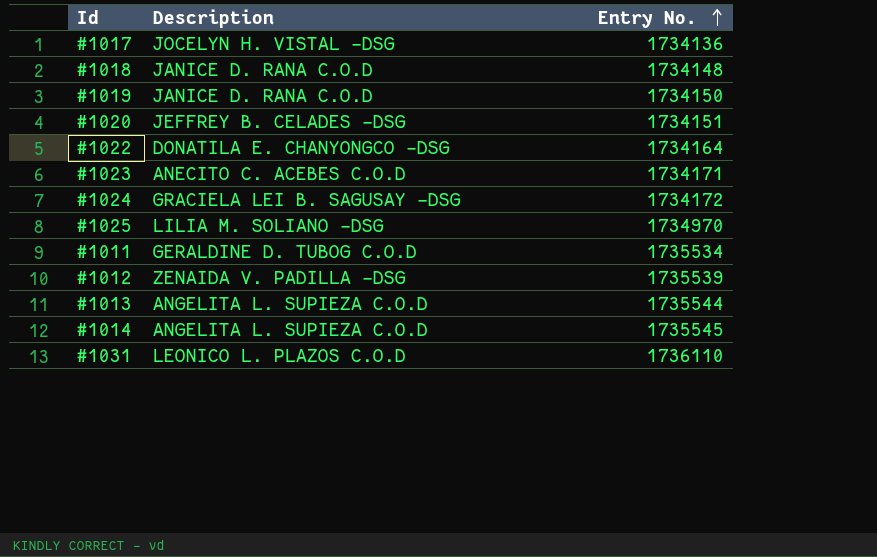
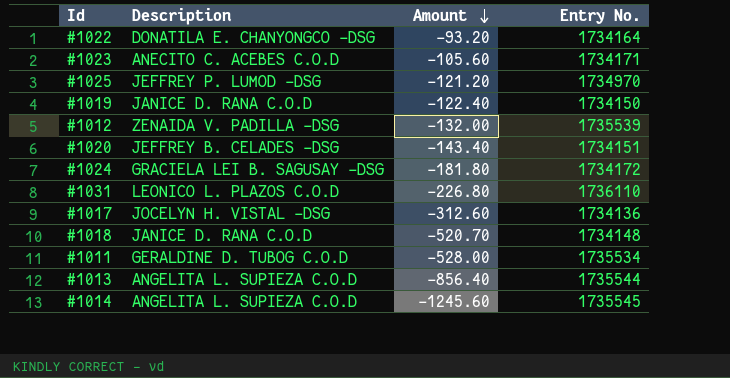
row order: Entry No. ascending -> Amount descending
column Amount | position: none -> 3
#1025 | Description: LILIA M. SOLIANO -DSG -> JEFFREY P. LUMOD -DSG

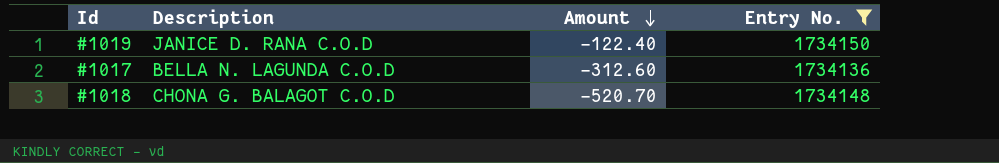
filter: none -> Entry No. <= 1734150
#1017 | Description: JOCELYN H. VISTAL -DSG -> BELLA N. LAGUNDA C.O.D
#1018 | Description: JANICE D. RANA C.O.D -> CHONA G. BALAGOT C.O.D

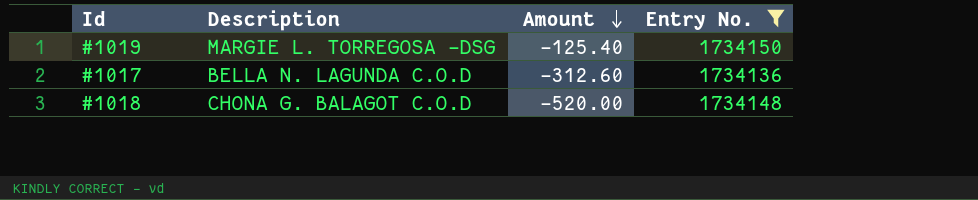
#1019 | Description: JANICE D. RANA C.O.D -> MARGIE L. TORREGOSA -DSG
#1019 | Amount: -122.40 -> -125.40
#1018 | Amount: -520.70 -> -520.00

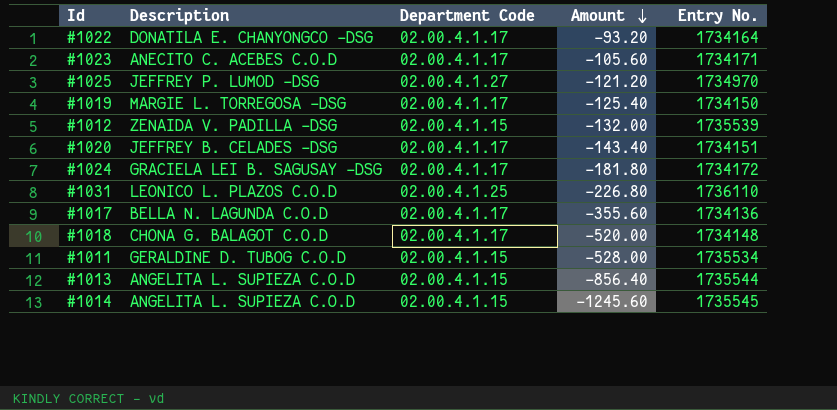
filter: Entry No. <= 1734150 -> none
column Department Code | position: none -> 3
#1017 | Amount: -312.60 -> -355.60

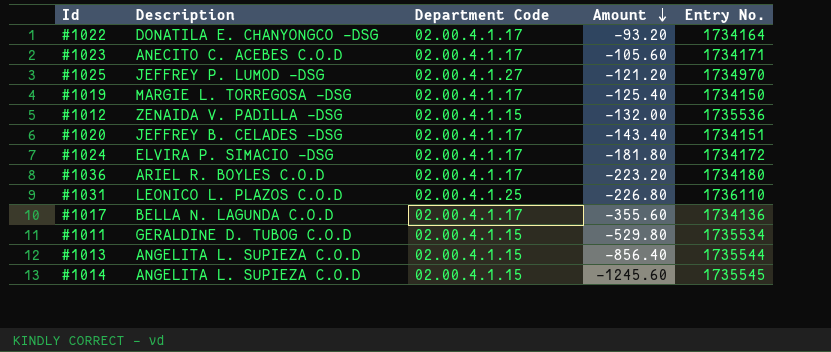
row #1018: CHONA G. BALAGOT C.O.D | 02.00.4.1.17 | -520.00 | 1734148 -> none
#1012 | Entry No.: 1735539 -> 1735536
#1024 | Description: GRACIELA LEI B. SAGUSAY -DSG -> ELVIRA P. SIMACIO -DSG
row #1036: none -> ARIEL R. BOYLES C.O.D | 02.00.4.1.17 | -223.20 | 1734180
#1011 | Amount: -528.00 -> -529.80

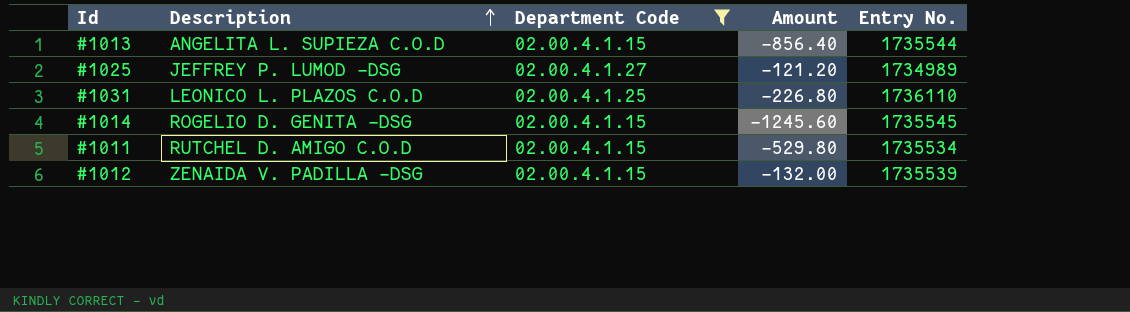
filter: none -> Department Code != 02.00.4.1.17
row order: Amount descending -> Description ascending
#1025 | Entry No.: 1734970 -> 1734989
#1014 | Description: ANGELITA L. SUPIEZA C.O.D -> ROGELIO D. GENITA -DSG
#1011 | Description: GERALDINE D. TUBOG C.O.D -> RUTCHEL D. AMIGO C.O.D
#1012 | Entry No.: 1735536 -> 1735539

